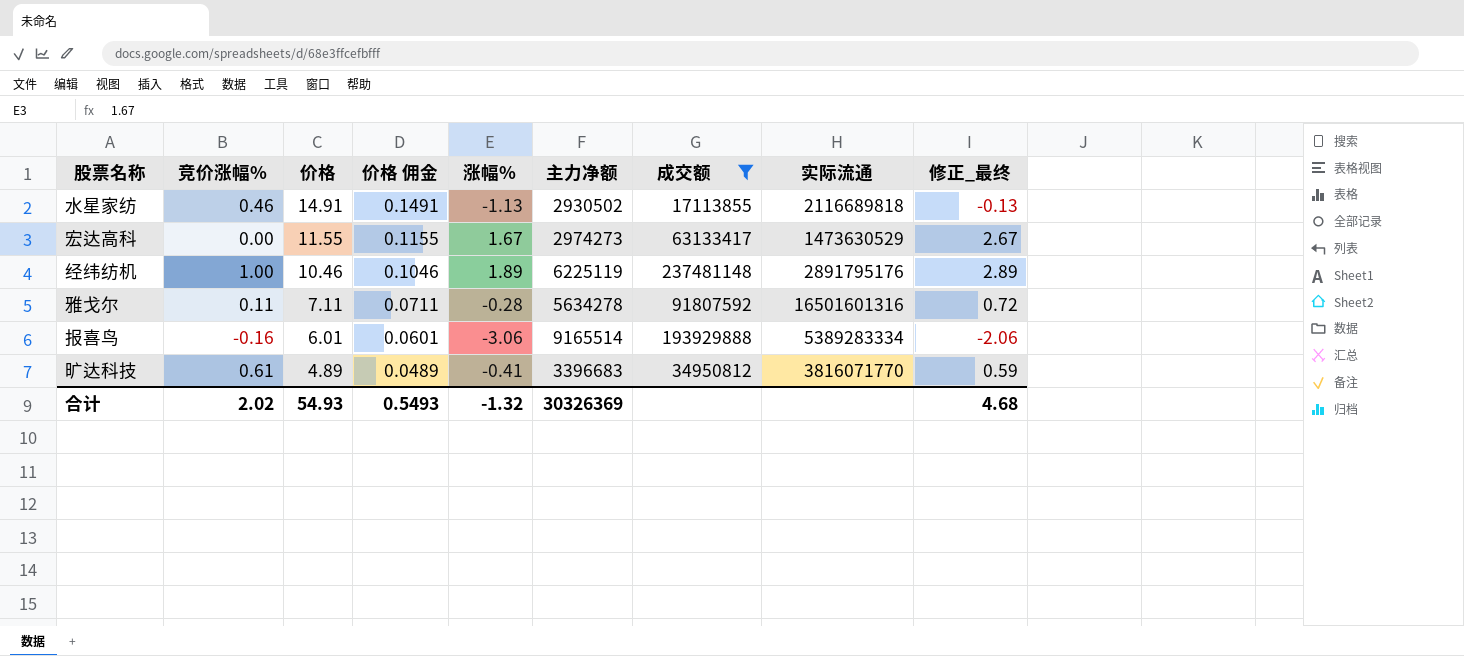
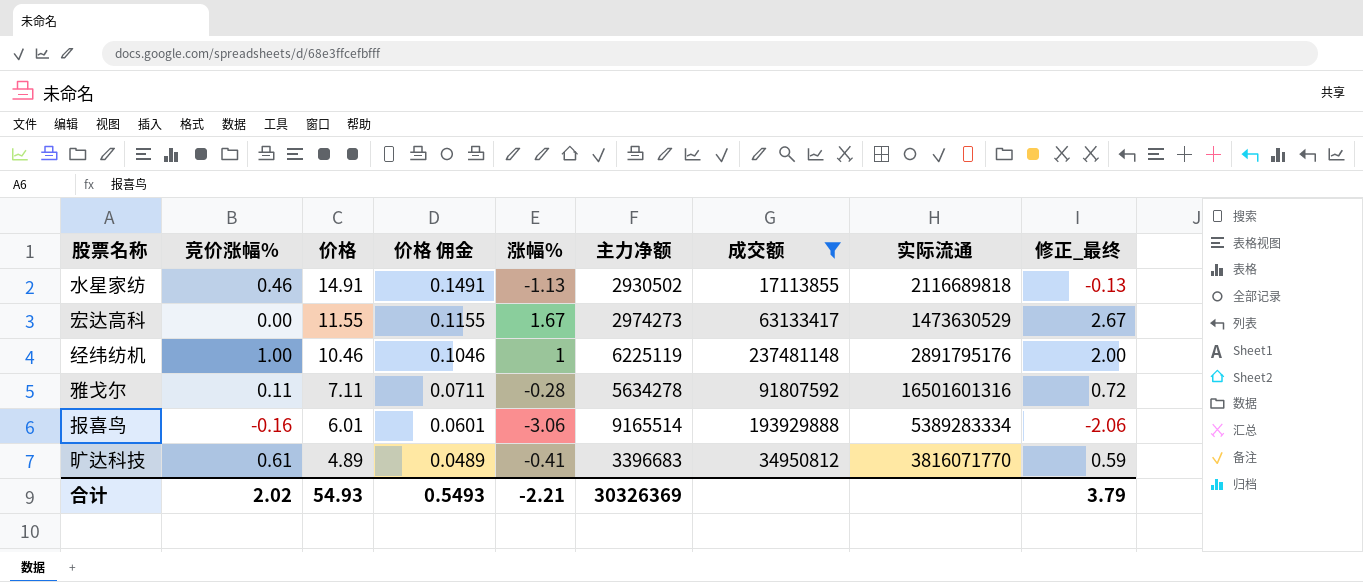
经纬纺机 | 涨幅%: 1.89 -> 1
经纬纺机 | 修正_最终: 2.89 -> 2.00
合计 | 涨幅%: -1.32 -> -2.21
合计 | 修正_最终: 4.68 -> 3.79

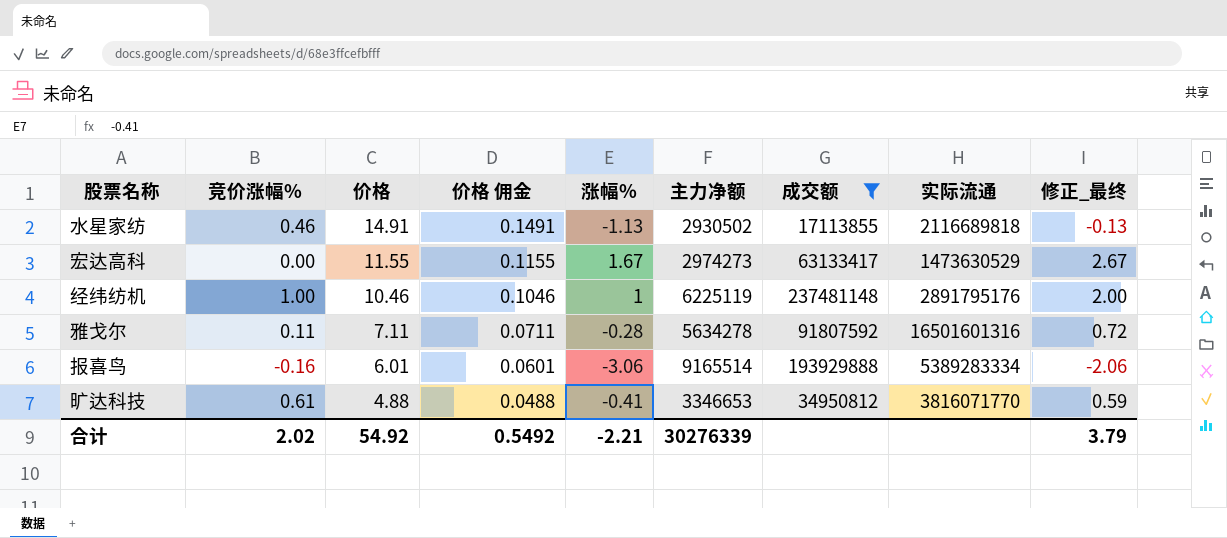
旷达科技 | 价格: 4.89 -> 4.88
旷达科技 | 价格 佣金: 0.0489 -> 0.0488
旷达科技 | 主力净额: 3396683 -> 3346653
合计 | 价格: 54.93 -> 54.92
合计 | 价格 佣金: 0.5493 -> 0.5492
合计 | 主力净额: 30326369 -> 30276339

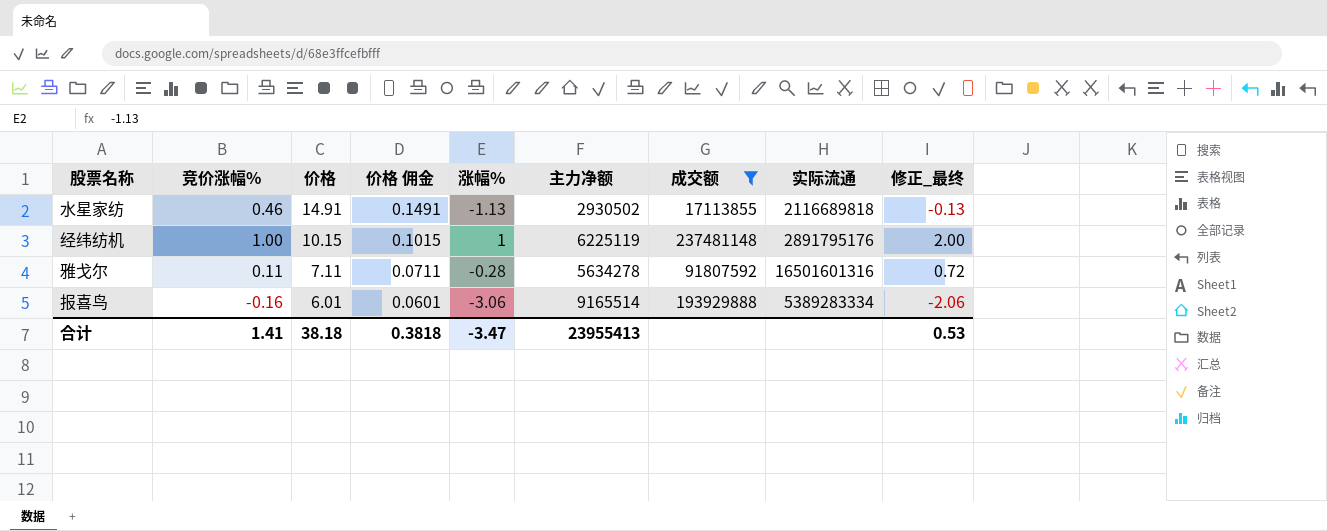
row 宏达高科: 0.00 | 11.55 | 0.1155 | 1.67 | 2974273 | 63133417 | 1473630529 | 2.67 -> none
row 旷达科技: 0.61 | 4.88 | 0.0488 | -0.41 | 3346653 | 34950812 | 3816071770 | 0.59 -> none
经纬纺机 | 价格: 10.46 -> 10.15
经纬纺机 | 价格 佣金: 0.1046 -> 0.1015
合计 | 竞价涨幅%: 2.02 -> 1.41
合计 | 价格: 54.92 -> 38.18
合计 | 价格 佣金: 0.5492 -> 0.3818
合计 | 涨幅%: -2.21 -> -3.47
合计 | 主力净额: 30276339 -> 23955413
合计 | 修正_最终: 3.79 -> 0.53

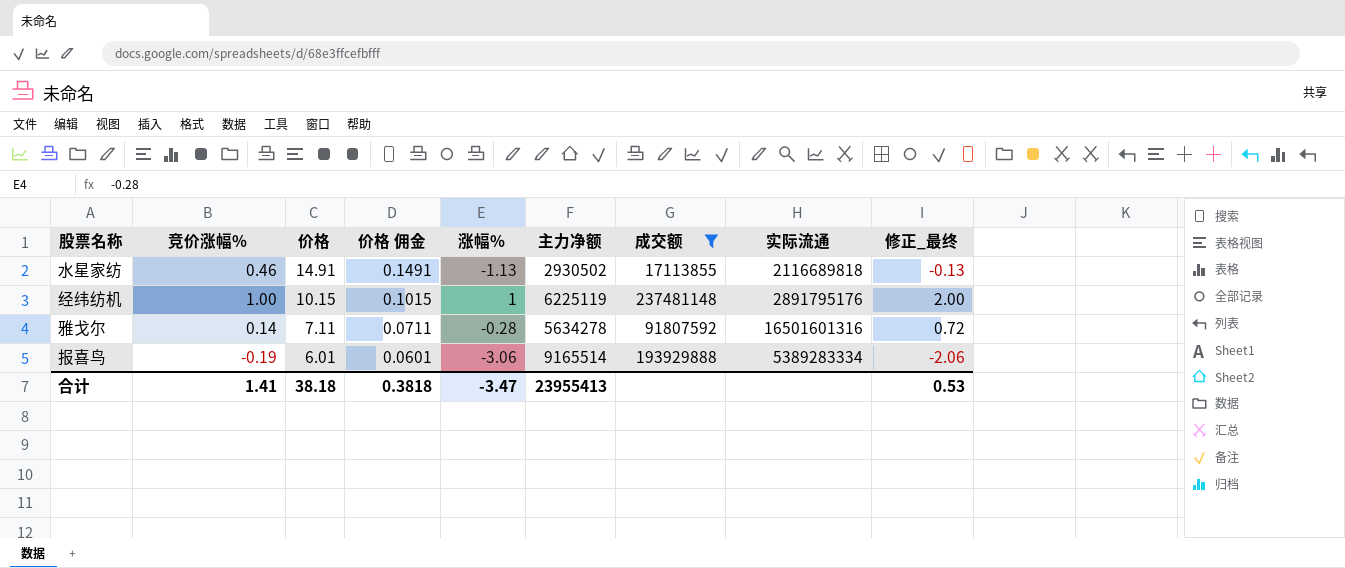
雅戈尔 | 竞价涨幅%: 0.11 -> 0.14
报喜鸟 | 竞价涨幅%: -0.16 -> -0.19

